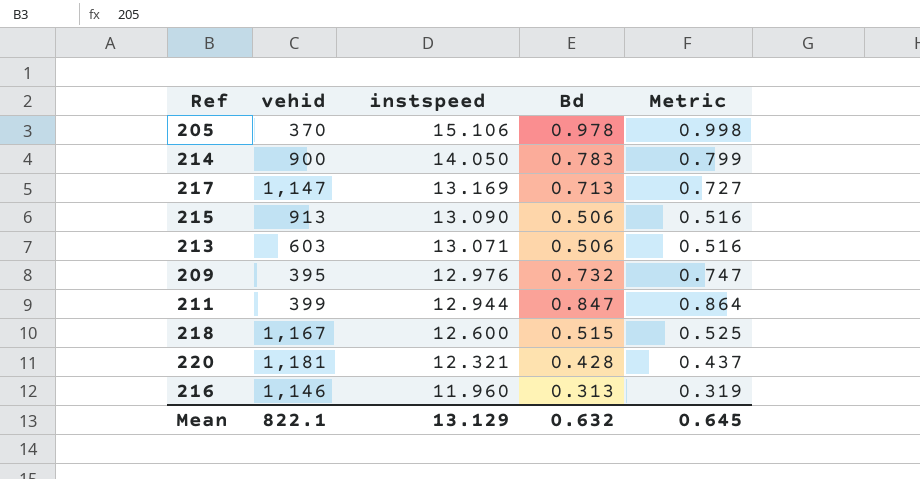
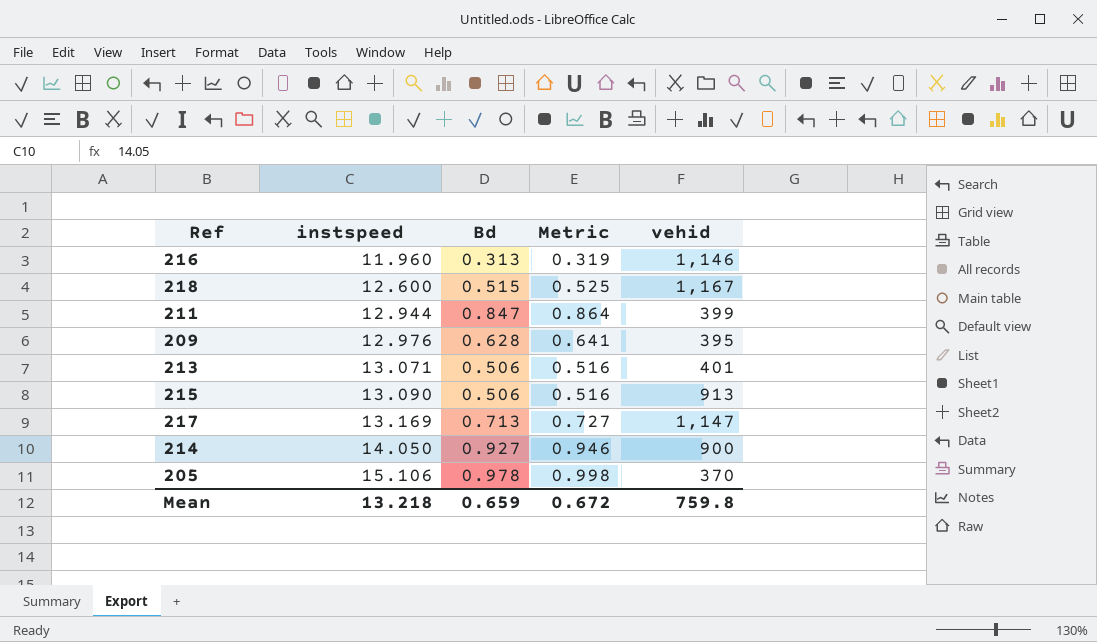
row order: instspeed descending -> instspeed ascending
column vehid | position: 2 -> 5
row 220: 1,181 | 12.321 | 0.428 | 0.437 -> none
209 | Bd: 0.732 -> 0.628
209 | Metric: 0.747 -> 0.641
213 | vehid: 603 -> 401
214 | Bd: 0.783 -> 0.927
214 | Metric: 0.799 -> 0.946
Mean | instspeed: 13.129 -> 13.218
Mean | Bd: 0.632 -> 0.659
Mean | Metric: 0.645 -> 0.672
Mean | vehid: 822.1 -> 759.8

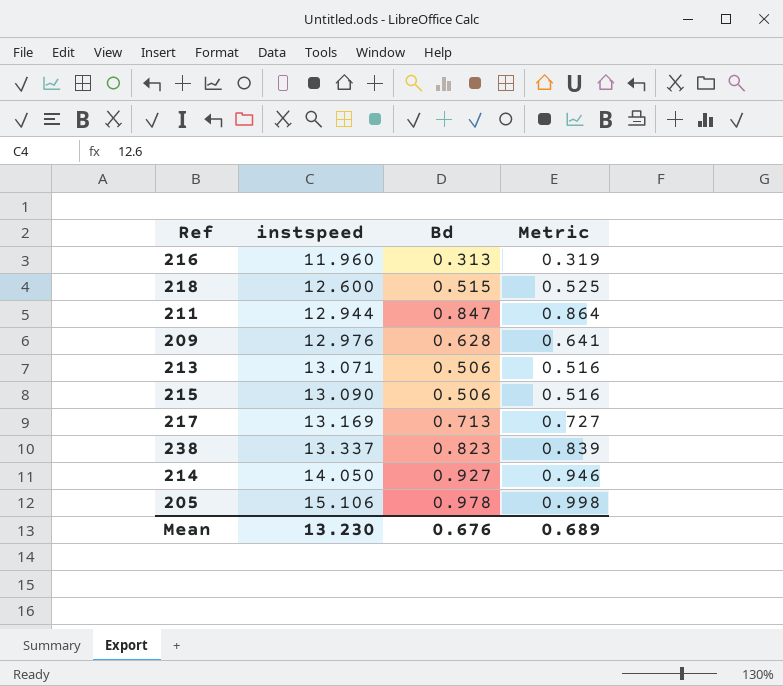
column vehid | position: 5 -> none
row 238: none -> 13.337 | 0.823 | 0.839
Mean | instspeed: 13.218 -> 13.230
Mean | Bd: 0.659 -> 0.676
Mean | Metric: 0.672 -> 0.689

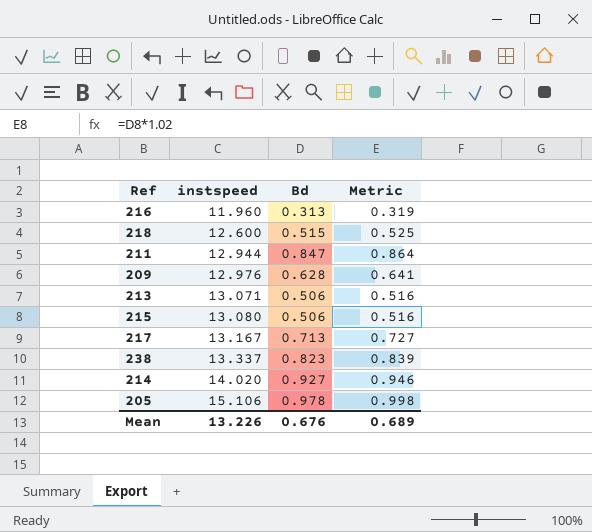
215 | instspeed: 13.090 -> 13.080
217 | instspeed: 13.169 -> 13.167
214 | instspeed: 14.050 -> 14.020
Mean | instspeed: 13.230 -> 13.226

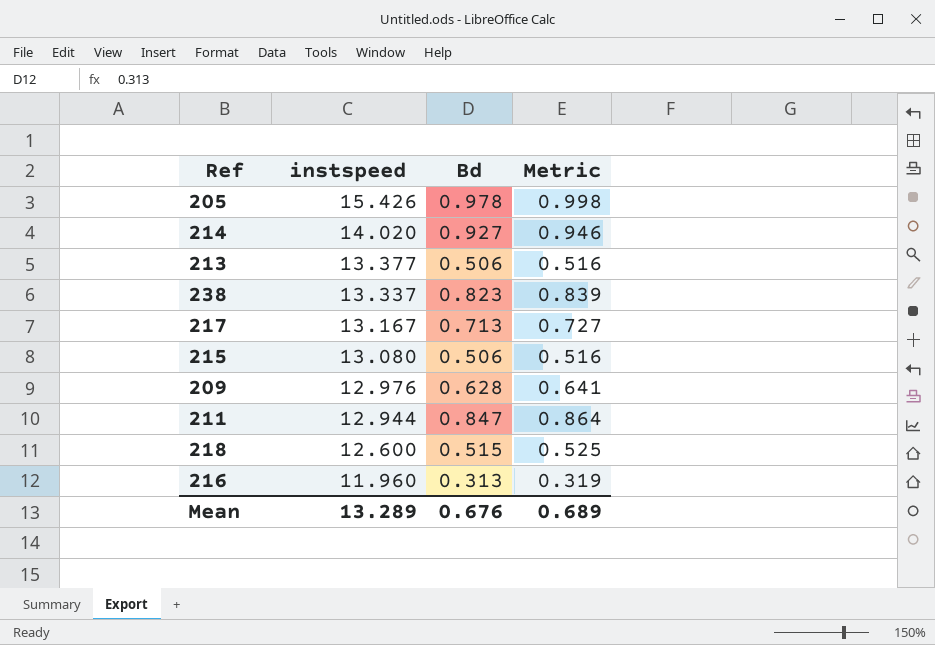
row order: instspeed ascending -> instspeed descending
205 | instspeed: 15.106 -> 15.426
213 | instspeed: 13.071 -> 13.377
Mean | instspeed: 13.226 -> 13.289

